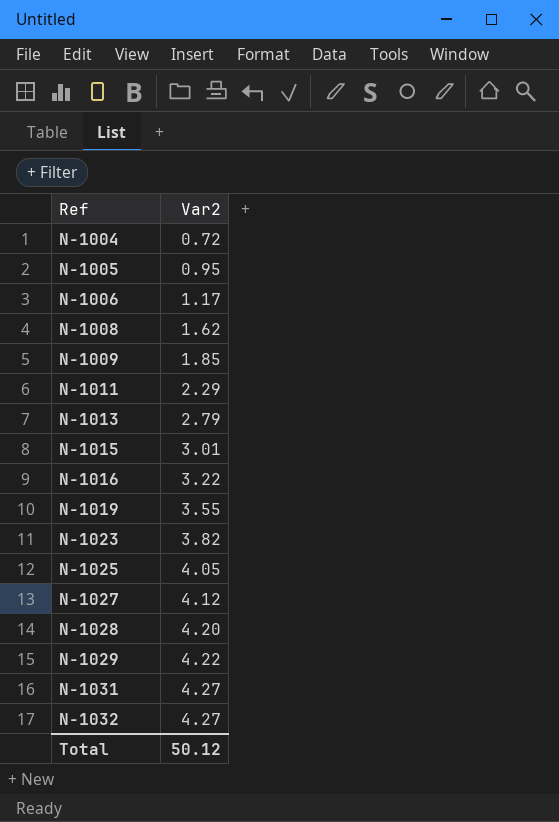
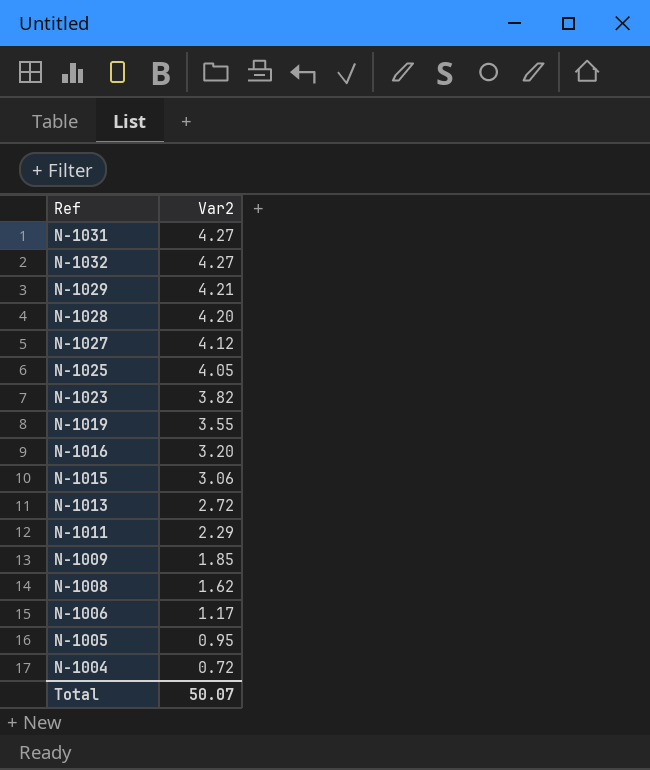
row order: Ref ascending -> Var2 descending
N-1029 | Var2: 4.22 -> 4.21
N-1016 | Var2: 3.22 -> 3.20
N-1015 | Var2: 3.01 -> 3.06
N-1013 | Var2: 2.79 -> 2.72
Total | Var2: 50.12 -> 50.07

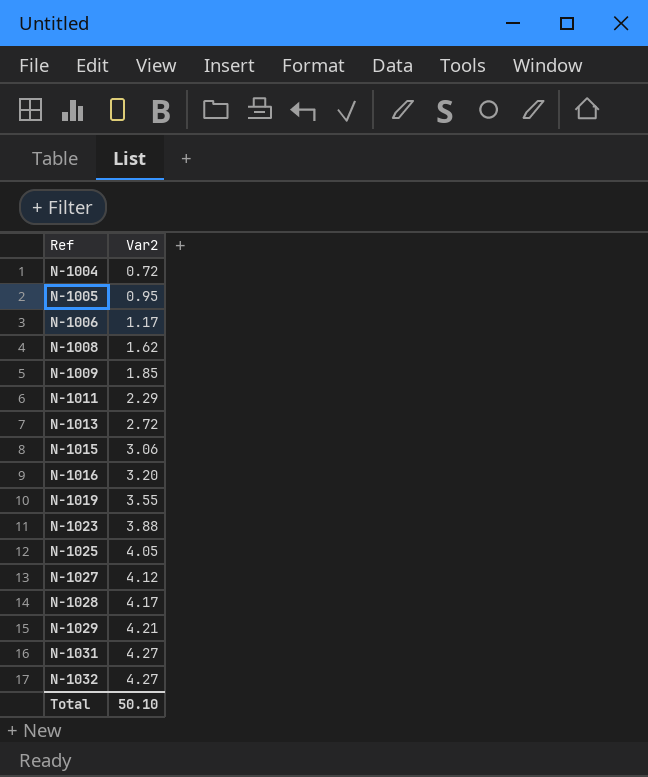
row order: Var2 descending -> Ref ascending
N-1023 | Var2: 3.82 -> 3.88
N-1028 | Var2: 4.20 -> 4.17
Total | Var2: 50.07 -> 50.10

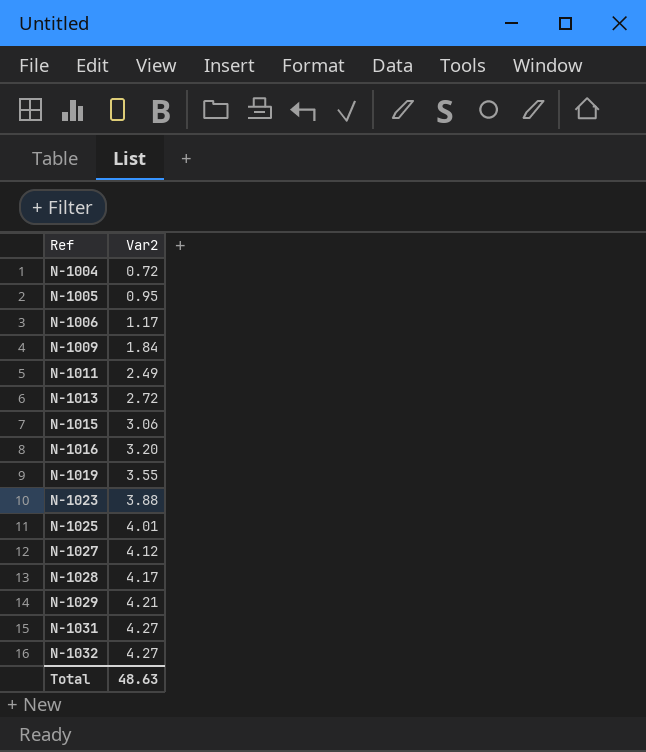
row N-1008: 1.62 -> none
N-1009 | Var2: 1.85 -> 1.84
N-1011 | Var2: 2.29 -> 2.49
N-1025 | Var2: 4.05 -> 4.01
Total | Var2: 50.10 -> 48.63

